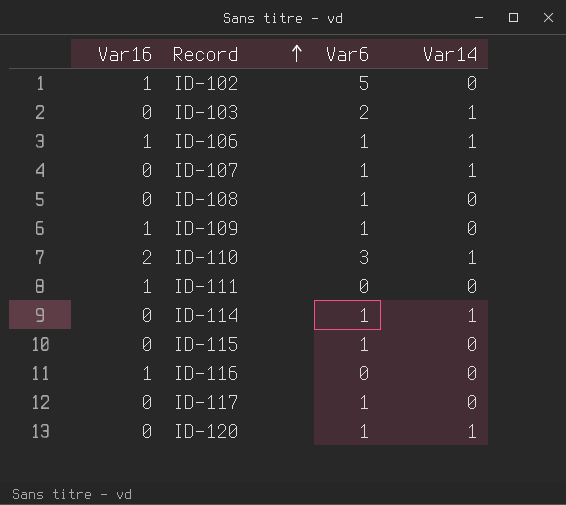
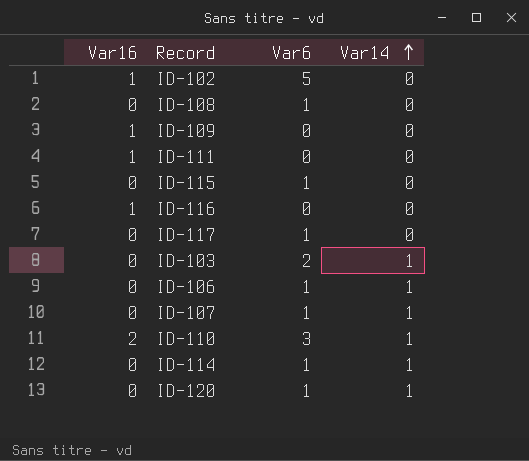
row order: Record ascending -> Var14 ascending
ID-109 | Var6: 1 -> 0
ID-106 | Var16: 1 -> 0

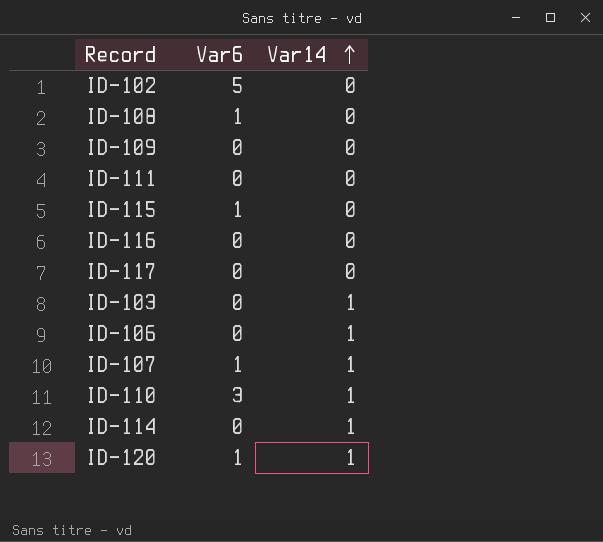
column Var16 | position: 1 -> none
ID-117 | Var6: 1 -> 0
ID-103 | Var6: 2 -> 0
ID-106 | Var6: 1 -> 0
ID-114 | Var6: 1 -> 0

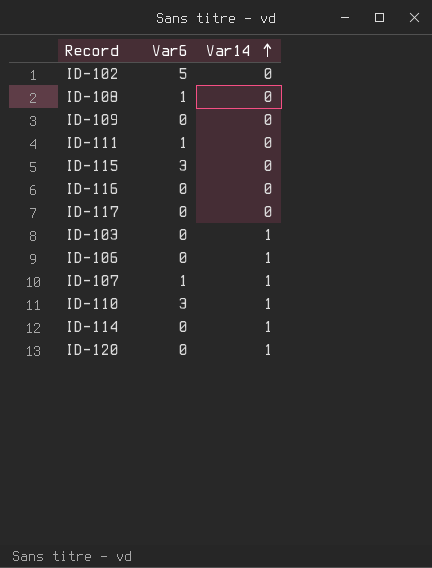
ID-111 | Var6: 0 -> 1
ID-115 | Var6: 1 -> 3
ID-120 | Var6: 1 -> 0

